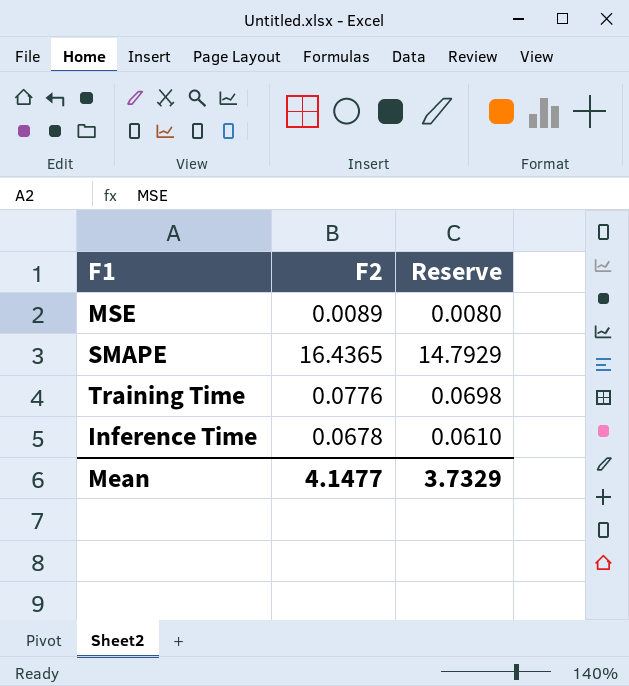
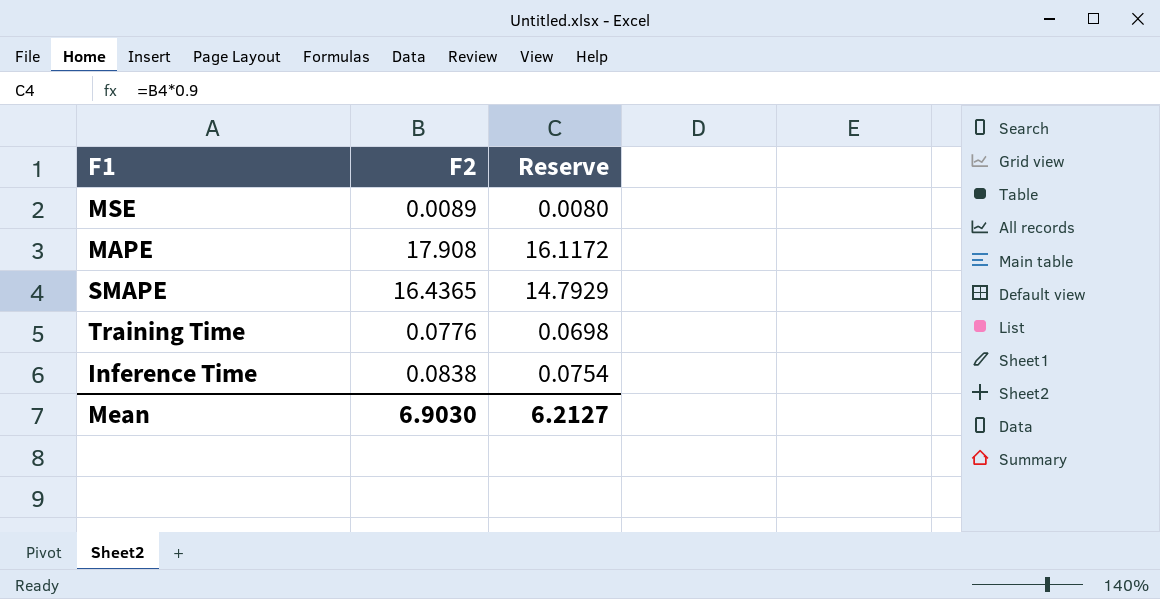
row MAPE: none -> 17.908 | 16.1172
Inference Time | F2: 0.0678 -> 0.0838
Inference Time | Reserve: 0.0610 -> 0.0754
Mean | F2: 4.1477 -> 6.9030
Mean | Reserve: 3.7329 -> 6.2127

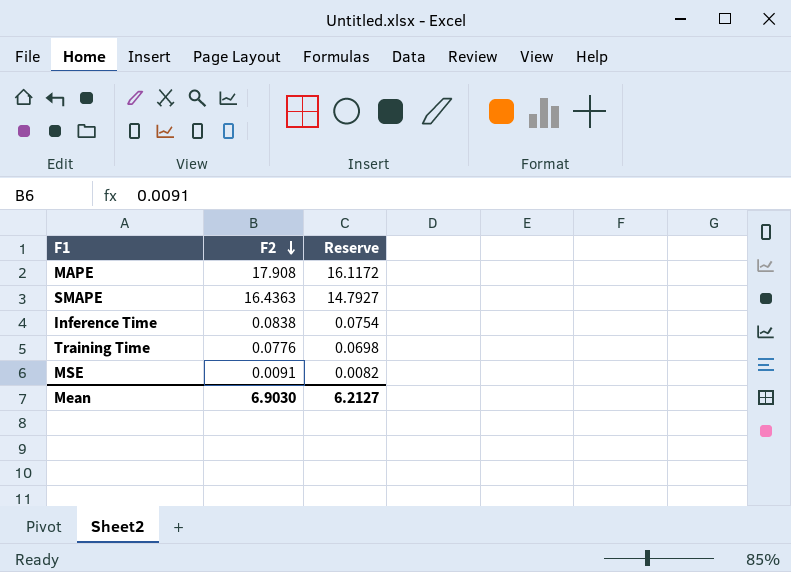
row order: none -> F2 descending
SMAPE | F2: 16.4365 -> 16.4363
SMAPE | Reserve: 14.7929 -> 14.7927
MSE | F2: 0.0089 -> 0.0091
MSE | Reserve: 0.0080 -> 0.0082

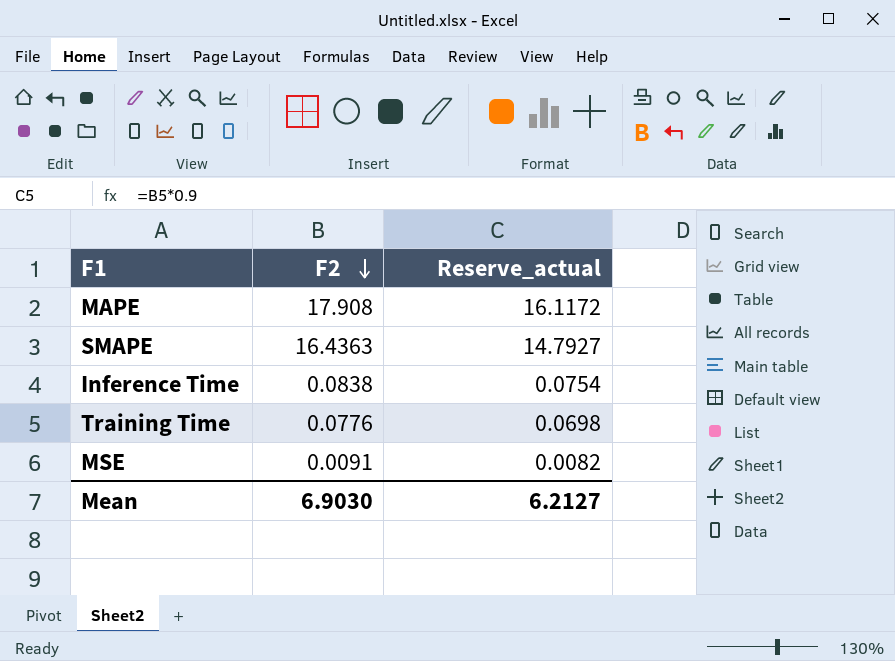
column name: Reserve -> Reserve_actual

